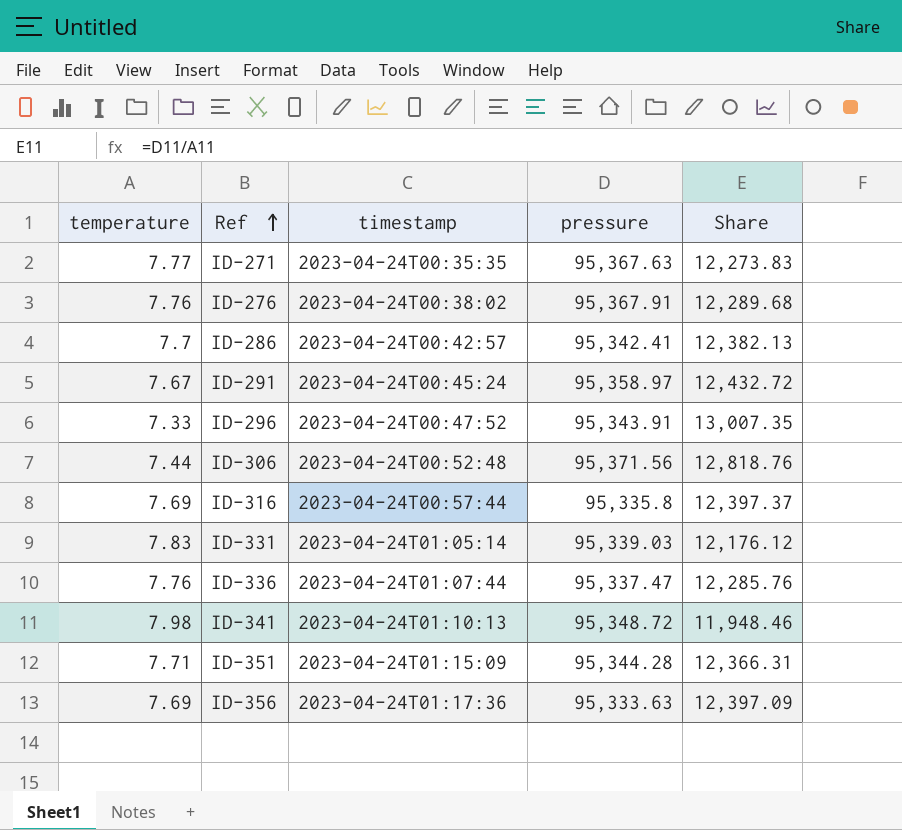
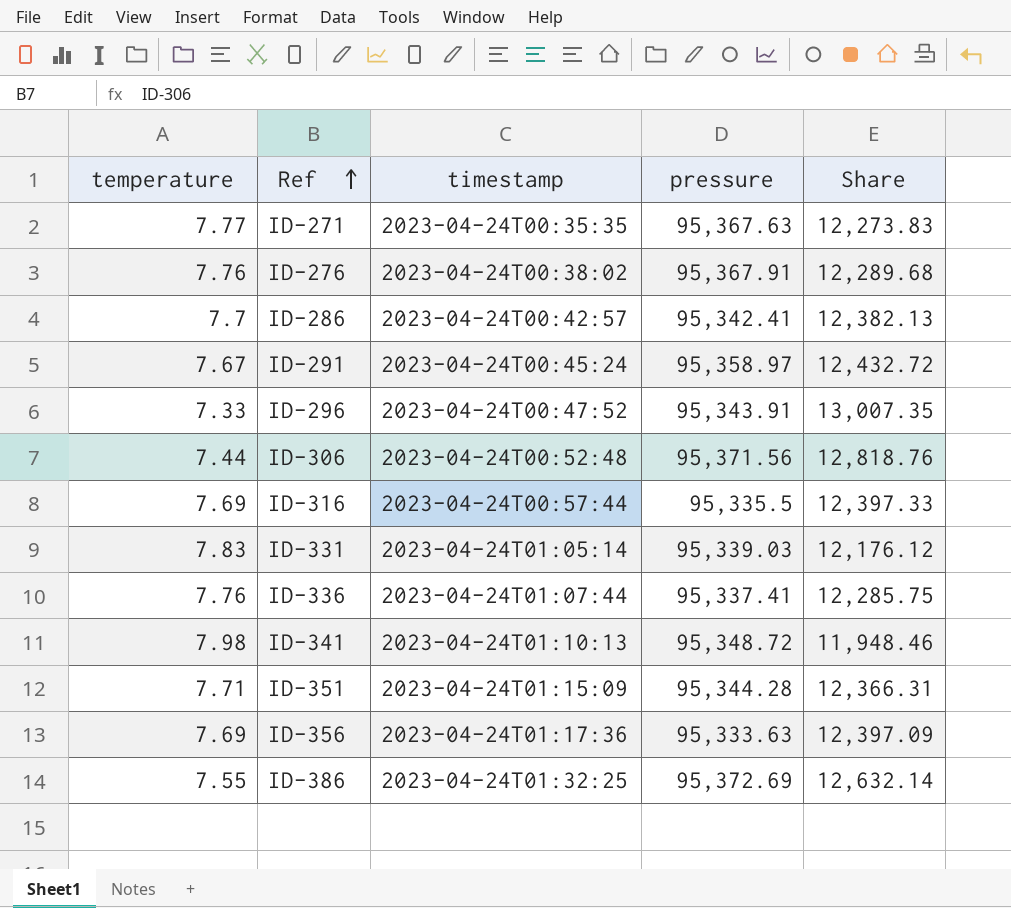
ID-316 | pressure: 95,335.8 -> 95,335.5
ID-316 | Share: 12,397.37 -> 12,397.33
ID-336 | pressure: 95,337.47 -> 95,337.41
ID-336 | Share: 12,285.76 -> 12,285.75
row ID-386: none -> 7.55 | 2023-04-24T01:32:25 | 95,372.69 | 12,632.14

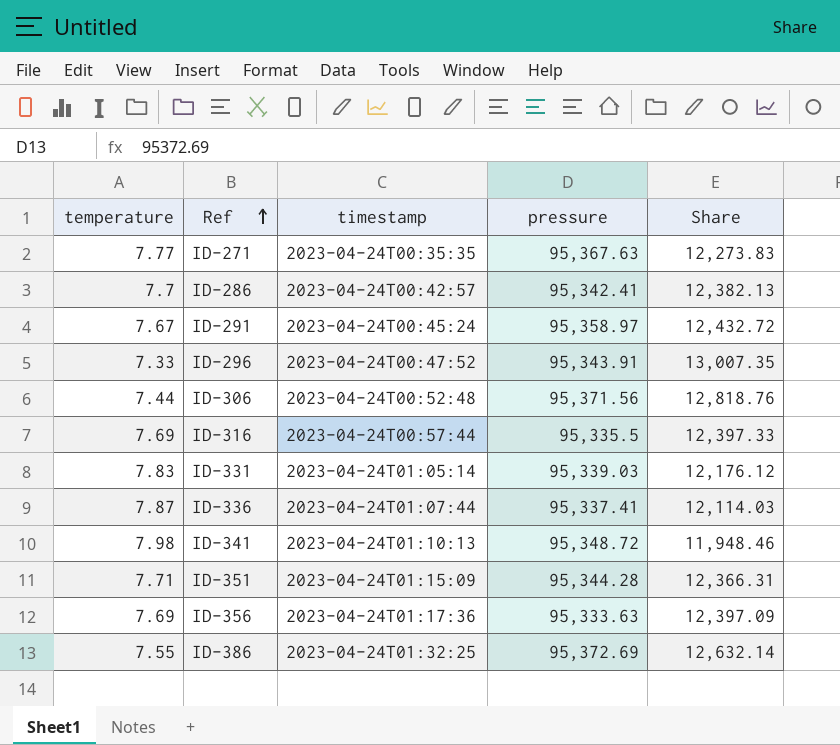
row ID-276: 7.76 | 2023-04-24T00:38:02 | 95,367.91 | 12,289.68 -> none
ID-336 | temperature: 7.76 -> 7.87
ID-336 | Share: 12,285.75 -> 12,114.03

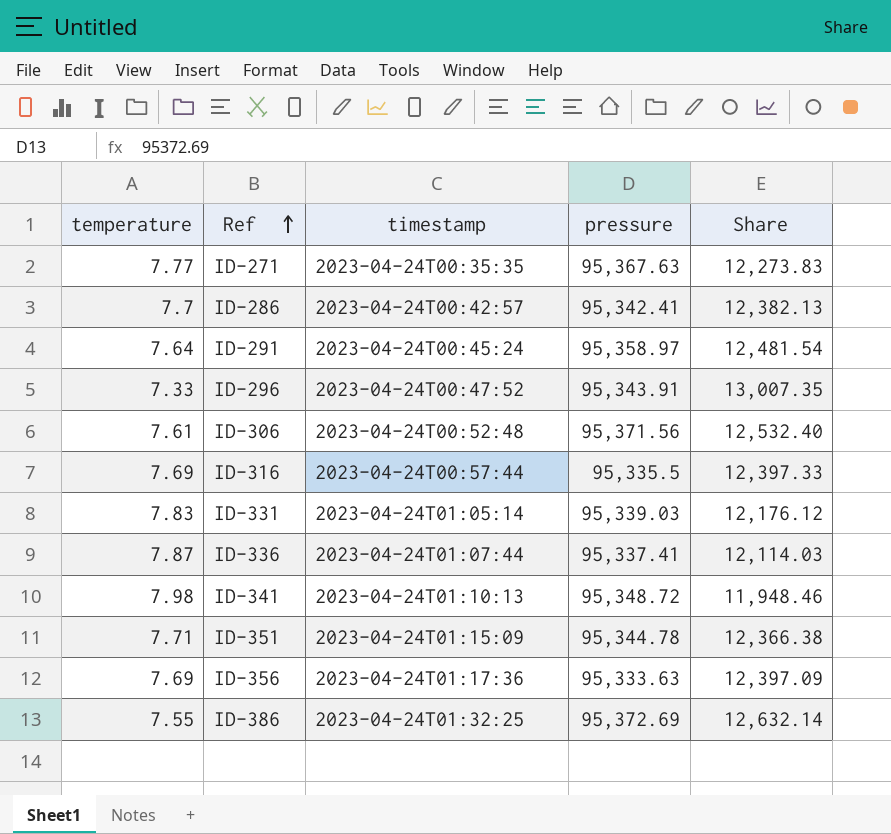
ID-291 | temperature: 7.67 -> 7.64
ID-291 | Share: 12,432.72 -> 12,481.54
ID-306 | temperature: 7.44 -> 7.61
ID-306 | Share: 12,818.76 -> 12,532.40
ID-351 | pressure: 95,344.28 -> 95,344.78
ID-351 | Share: 12,366.31 -> 12,366.38

